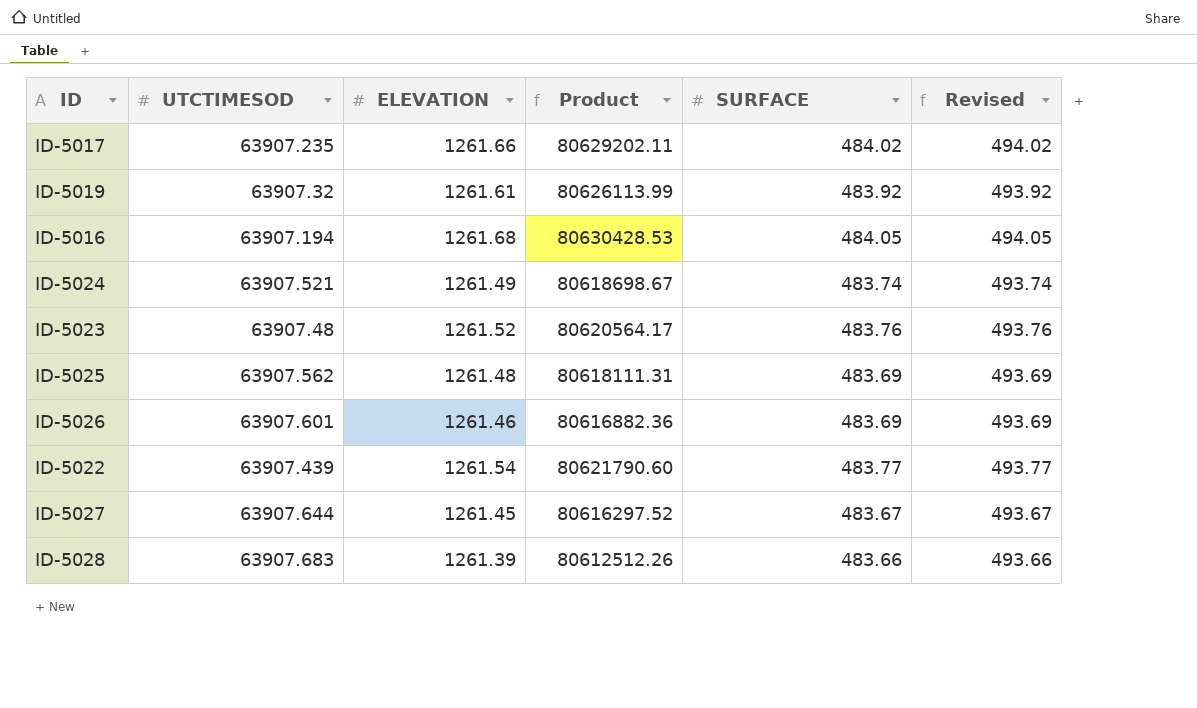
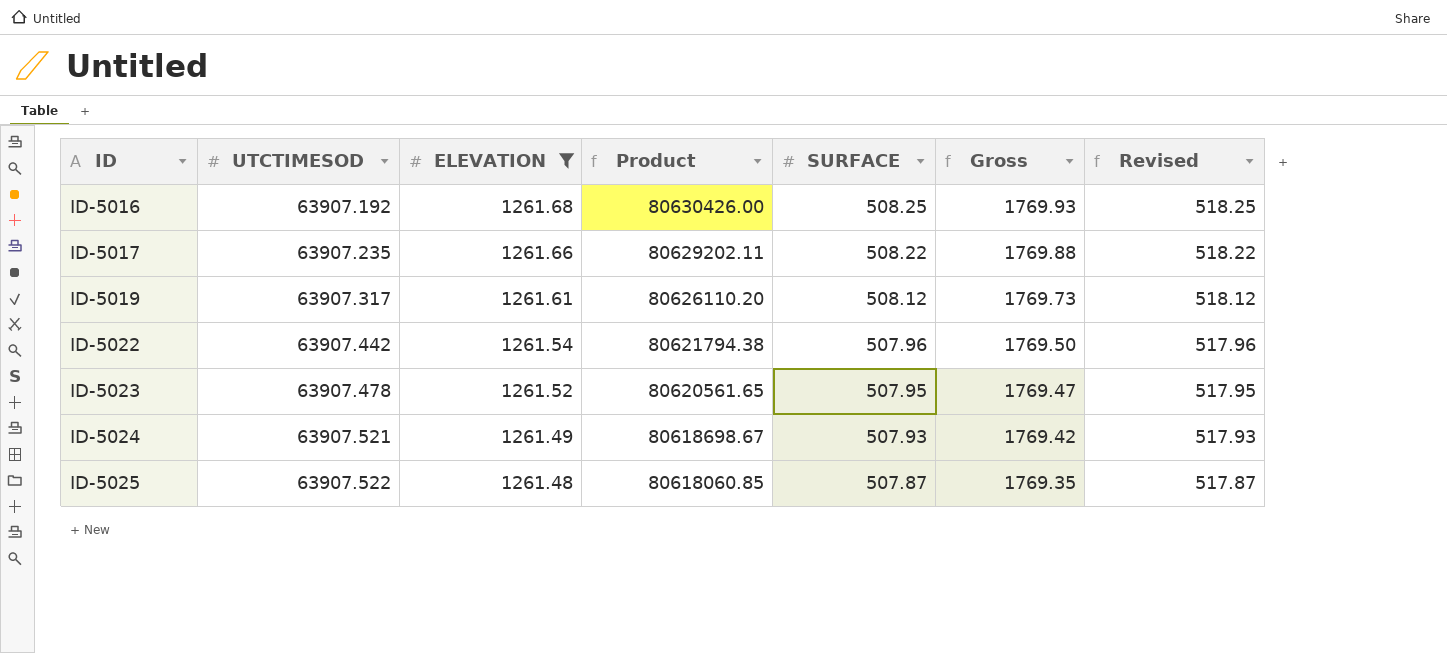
filter: none -> ELEVATION >= 1261.48
row order: none -> ID ascending
column Gross | formula: none -> [ELEVATION] + [SURFACE]
ID-5016 | UTCTIMESOD: 63907.194 -> 63907.192
ID-5016 | Product: 80630428.53 -> 80630426.00
ID-5016 | SURFACE: 484.05 -> 508.25
ID-5016 | Revised: 494.05 -> 518.25
ID-5017 | SURFACE: 484.02 -> 508.22
ID-5017 | Revised: 494.02 -> 518.22
ID-5019 | UTCTIMESOD: 63907.32 -> 63907.317
ID-5019 | Product: 80626113.99 -> 80626110.20
ID-5019 | SURFACE: 483.92 -> 508.12
ID-5019 | Revised: 493.92 -> 518.12
ID-5022 | UTCTIMESOD: 63907.439 -> 63907.442
ID-5022 | Product: 80621790.60 -> 80621794.38
ID-5022 | SURFACE: 483.77 -> 507.96
ID-5022 | Revised: 493.77 -> 517.96
ID-5023 | UTCTIMESOD: 63907.48 -> 63907.478
ID-5023 | Product: 80620564.17 -> 80620561.65
ID-5023 | SURFACE: 483.76 -> 507.95
ID-5023 | Revised: 493.76 -> 517.95
ID-5024 | SURFACE: 483.74 -> 507.93
ID-5024 | Revised: 493.74 -> 517.93
ID-5025 | UTCTIMESOD: 63907.562 -> 63907.522
ID-5025 | Product: 80618111.31 -> 80618060.85
ID-5025 | SURFACE: 483.69 -> 507.87
ID-5025 | Revised: 493.69 -> 517.87

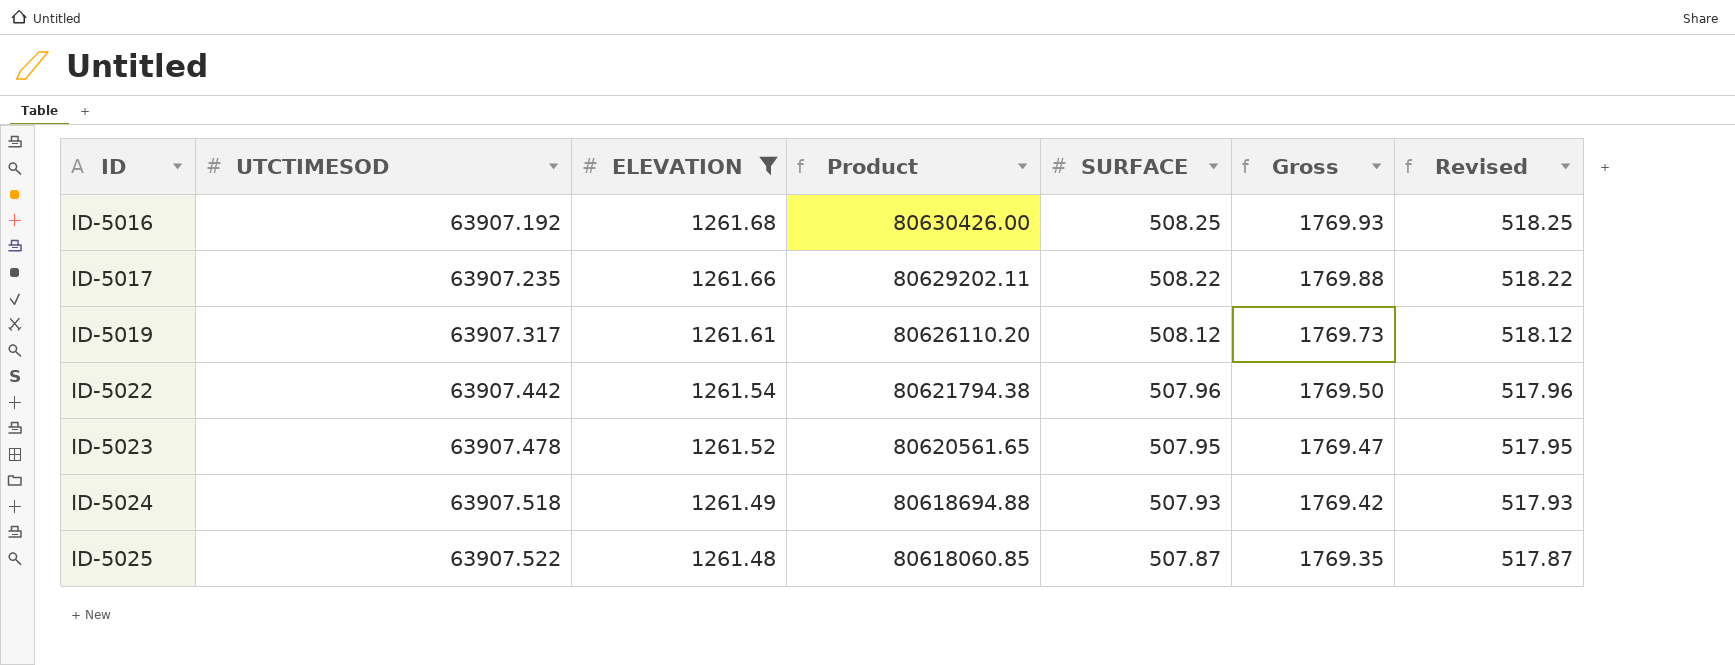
ID-5024 | UTCTIMESOD: 63907.521 -> 63907.518
ID-5024 | Product: 80618698.67 -> 80618694.88

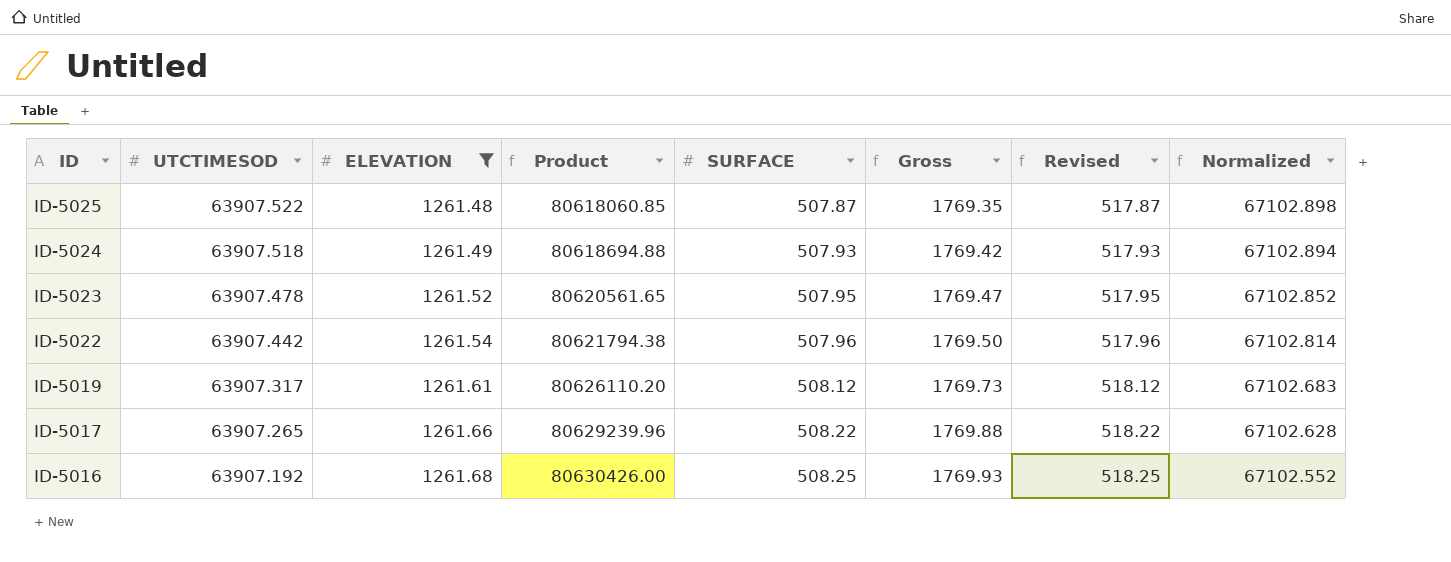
row order: ID ascending -> ID descending
column Normalized | formula: none -> [UTCTIMESOD] * 1.05
ID-5017 | UTCTIMESOD: 63907.235 -> 63907.265
ID-5017 | Product: 80629202.11 -> 80629239.96

